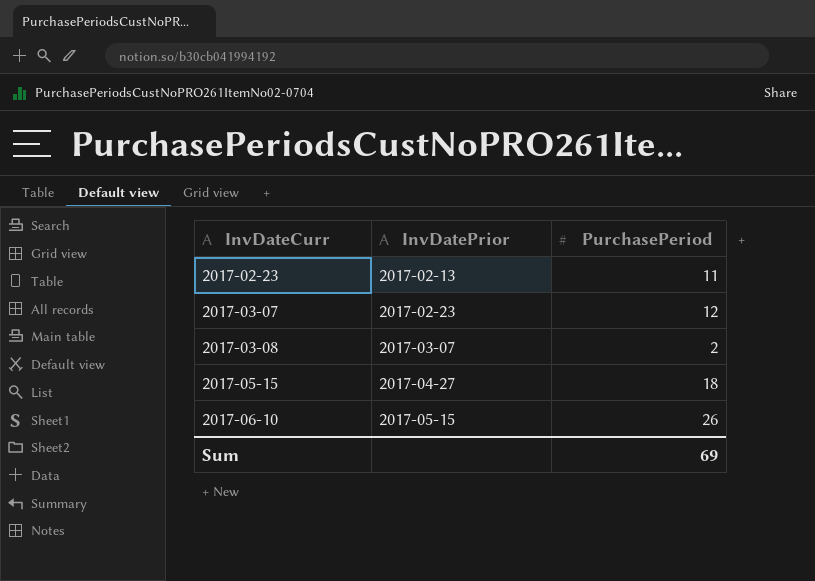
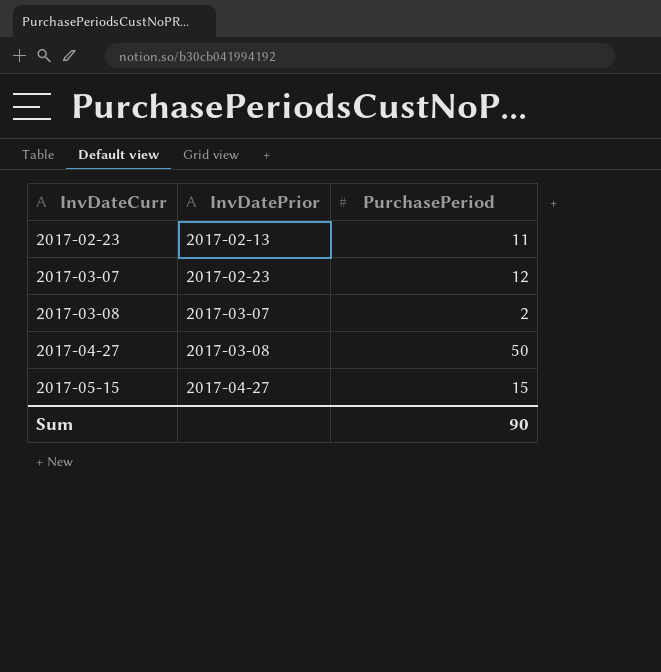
row 2017-06-10: 2017-05-15 | 26 -> none
row 2017-04-27: none -> 2017-03-08 | 50
2017-05-15 | PurchasePeriod: 18 -> 15
Sum | PurchasePeriod: 69 -> 90

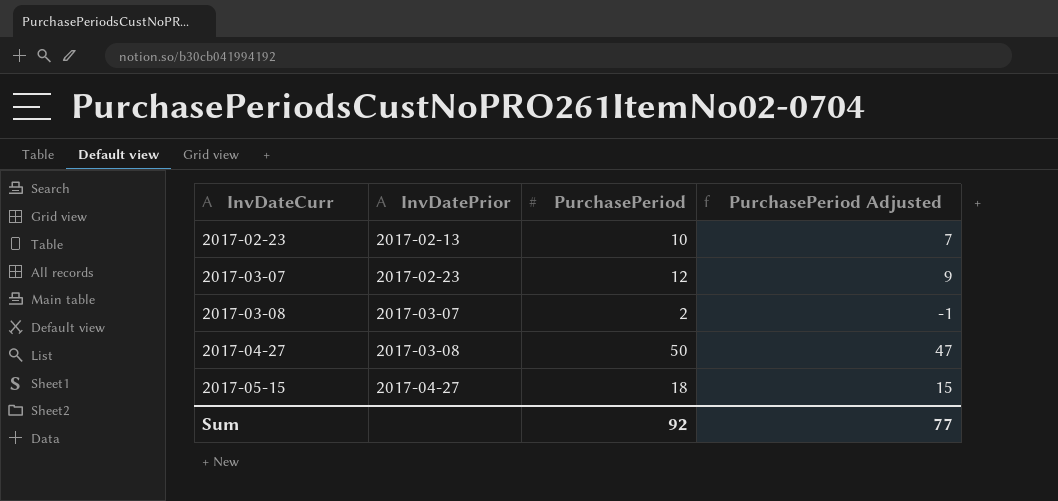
column PurchasePeriod Adjusted | formula: none -> [PurchasePeriod] - 3
2017-02-23 | PurchasePeriod: 11 -> 10
2017-05-15 | PurchasePeriod: 15 -> 18
Sum | PurchasePeriod: 90 -> 92

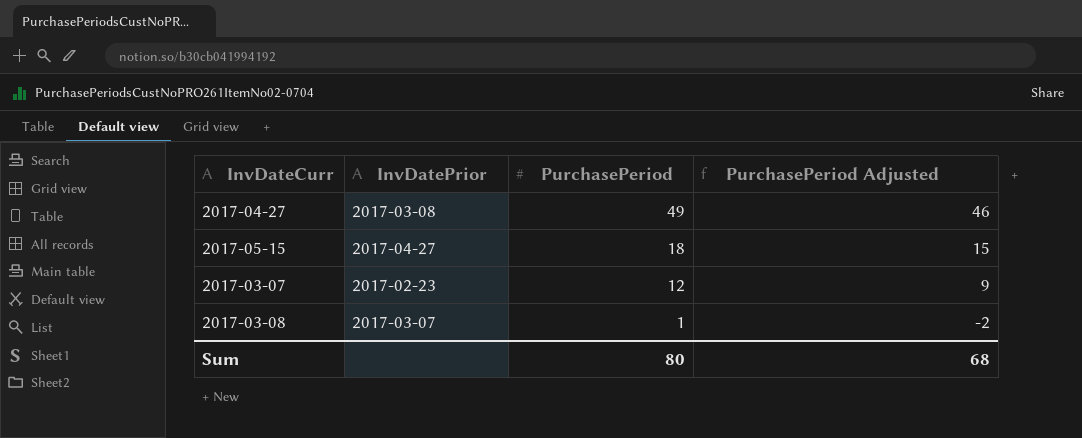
row order: InvDateCurr ascending -> PurchasePeriod descending
row 2017-02-23: 2017-02-13 | 10 | 7 -> none
2017-04-27 | PurchasePeriod: 50 -> 49
2017-04-27 | PurchasePeriod Adjusted: 47 -> 46
2017-03-08 | PurchasePeriod: 2 -> 1
2017-03-08 | PurchasePeriod Adjusted: -1 -> -2
Sum | PurchasePeriod: 92 -> 80
Sum | PurchasePeriod Adjusted: 77 -> 68

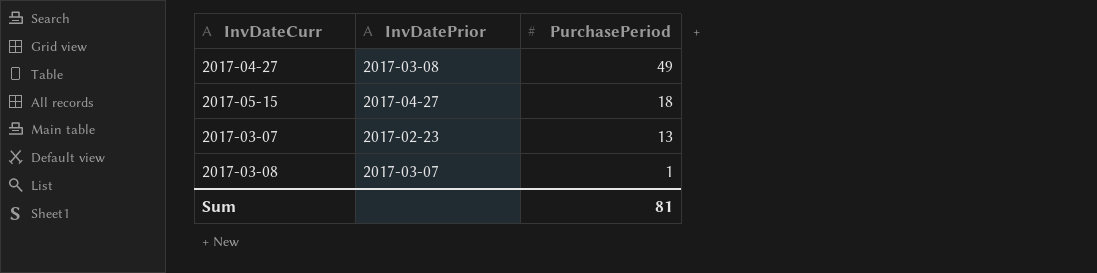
column PurchasePeriod Adjusted | formula: [PurchasePeriod] - 3 -> none
2017-03-07 | PurchasePeriod: 12 -> 13
Sum | PurchasePeriod: 80 -> 81

